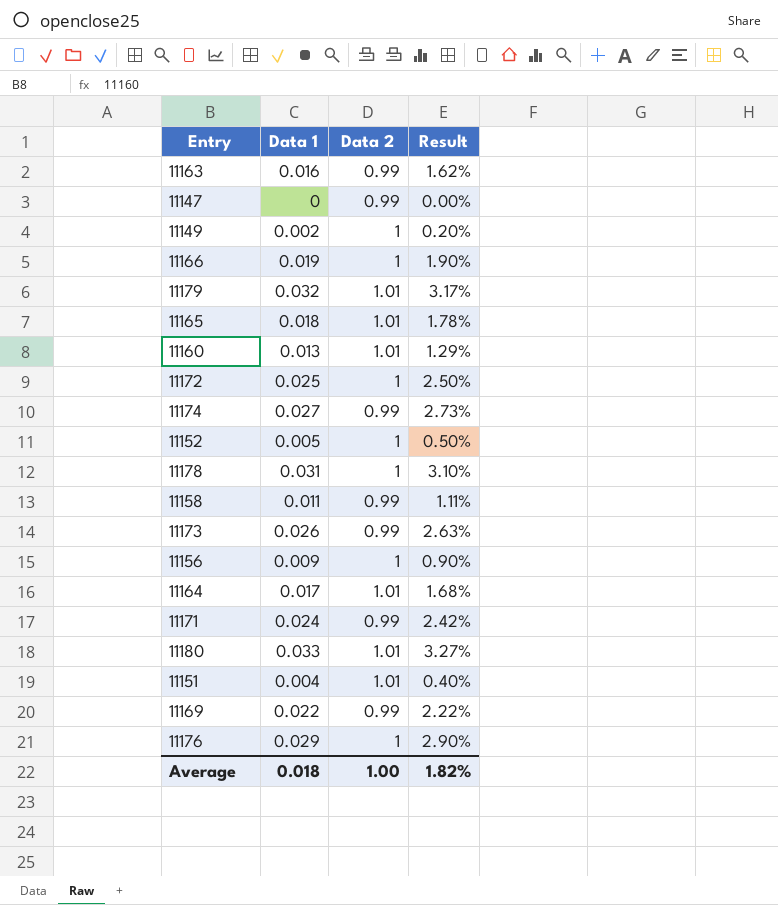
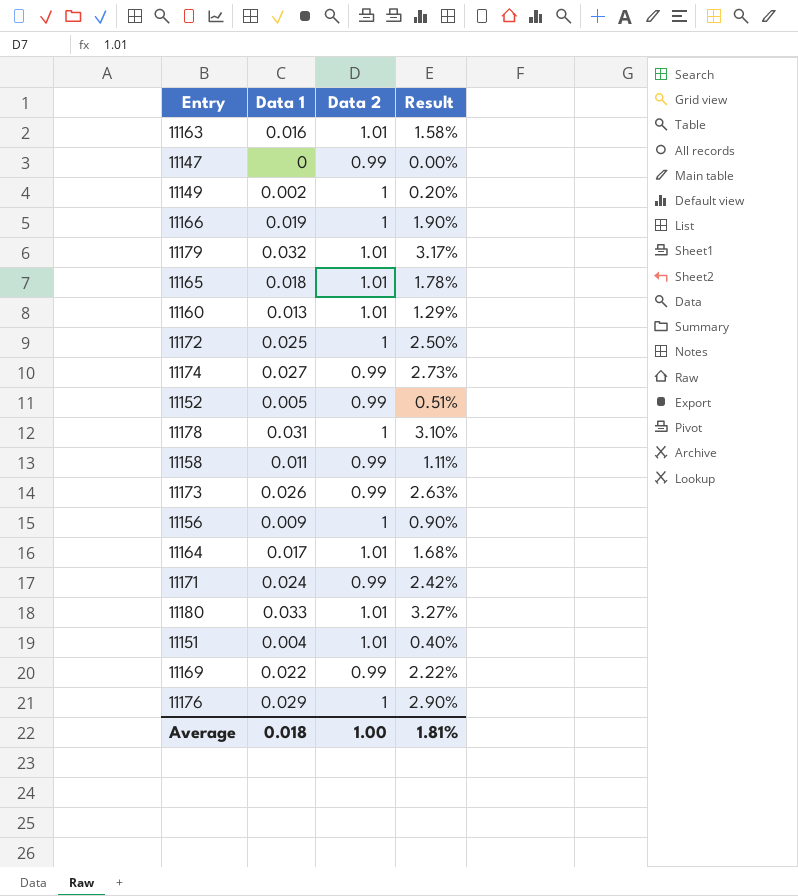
11163 | Data 2: 0.99 -> 1.01
11163 | Result: 1.62% -> 1.58%
11152 | Data 2: 1 -> 0.99
11152 | Result: 0.50% -> 0.51%
Average | Result: 1.82% -> 1.81%

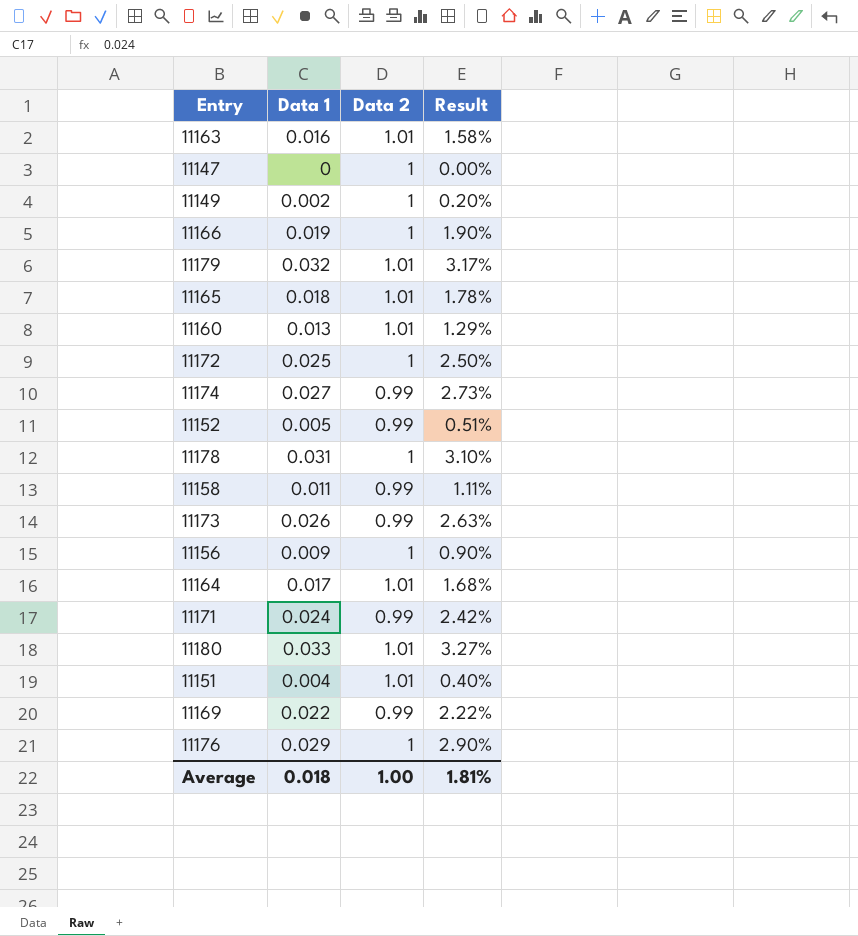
11147 | Data 2: 0.99 -> 1

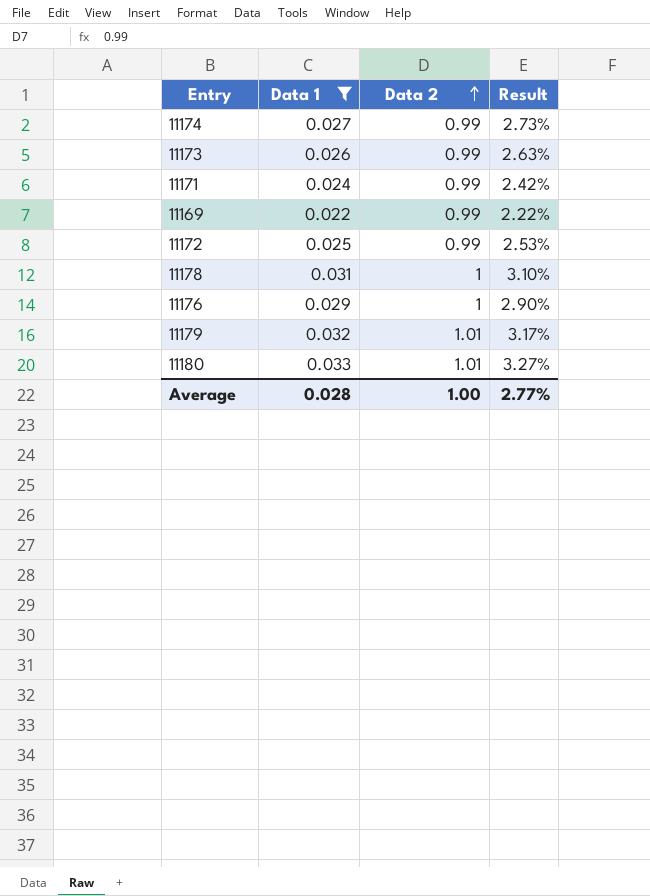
filter: none -> Data 1 >= 0.022
row order: none -> Data 2 ascending
11172 | Data 2: 1 -> 0.99
11172 | Result: 2.50% -> 2.53%
Average | Data 1: 0.018 -> 0.028
Average | Result: 1.81% -> 2.77%

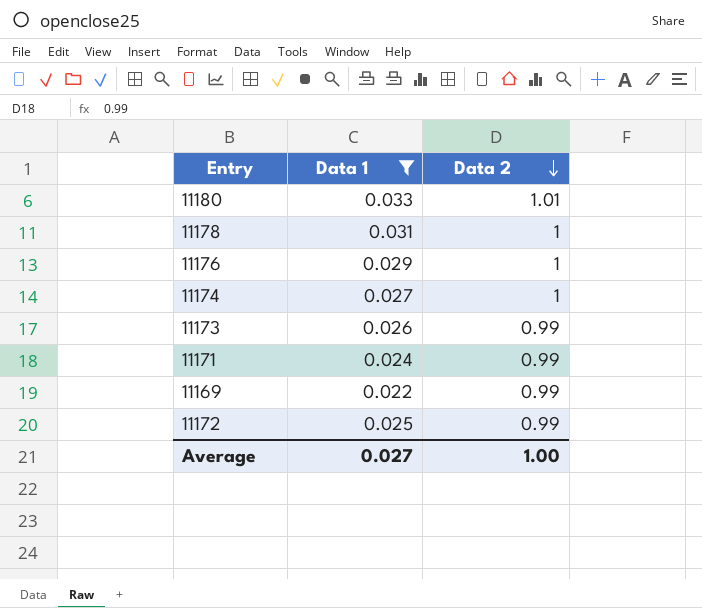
row order: Data 2 ascending -> Data 2 descending
column Result | formula: [Data 1] / [Data 2] -> none
row 11179: 0.032 | 1.01 | 3.17% -> none
11174 | Data 2: 0.99 -> 1
Average | Data 1: 0.028 -> 0.027

